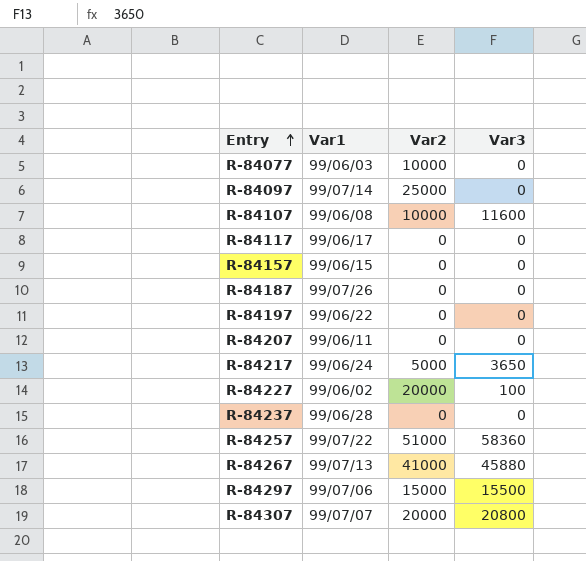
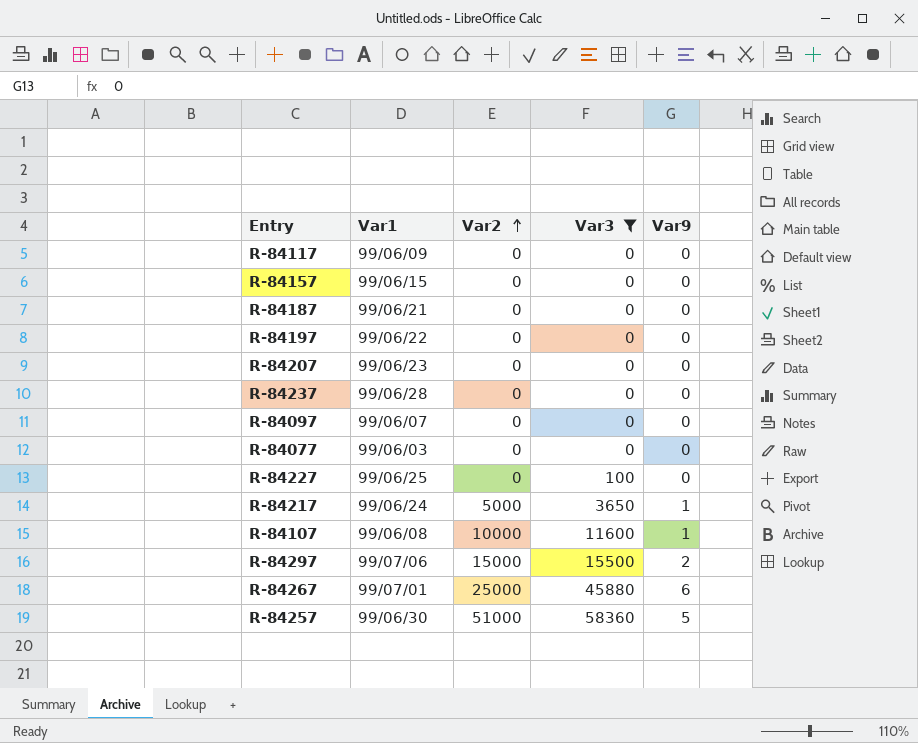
filter: none -> Var3 != 20800
row order: Entry ascending -> Var2 ascending
column Var9 | position: none -> 5
R-84117 | Var1: 99/06/17 -> 99/06/09
R-84187 | Var1: 99/07/26 -> 99/06/21
R-84207 | Var1: 99/06/11 -> 99/06/23
R-84097 | Var1: 99/07/14 -> 99/06/07
R-84097 | Var2: 25000 -> 0
R-84077 | Var2: 10000 -> 0
R-84227 | Var1: 99/06/02 -> 99/06/25
R-84227 | Var2: 20000 -> 0
R-84267 | Var1: 99/07/13 -> 99/07/01
R-84267 | Var2: 41000 -> 25000
R-84257 | Var1: 99/07/22 -> 99/06/30

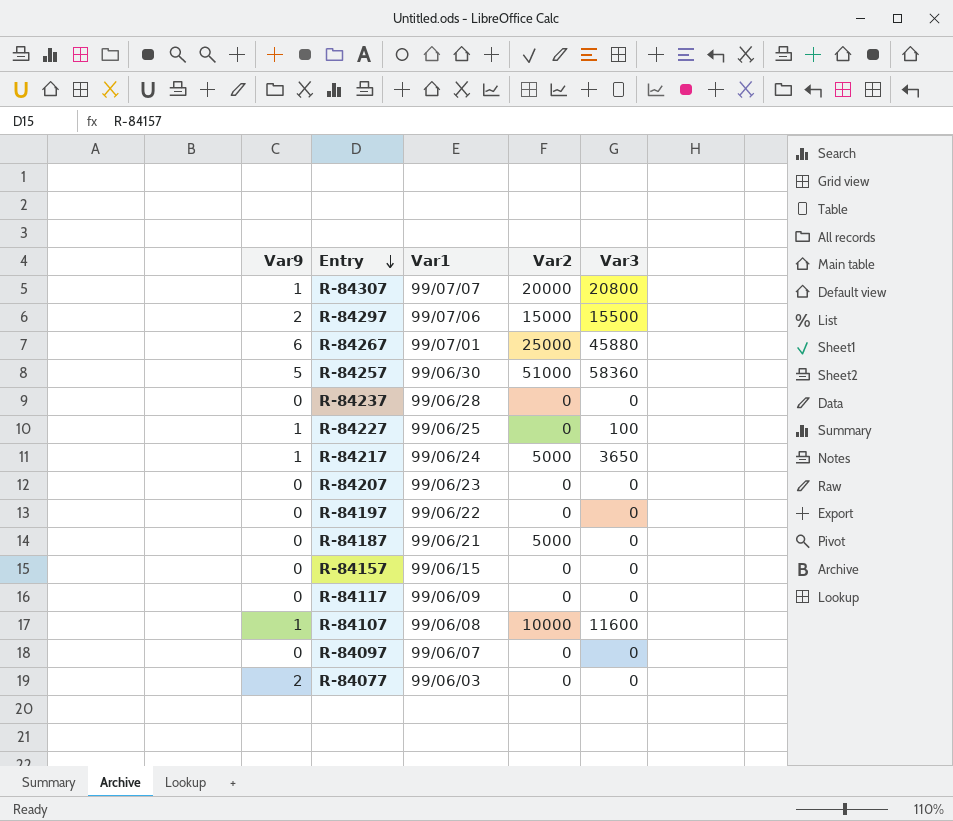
filter: Var3 != 20800 -> none
row order: Var2 ascending -> Entry descending
column Var9 | position: 5 -> 1
R-84227 | Var9: 0 -> 1
R-84187 | Var2: 0 -> 5000
R-84077 | Var9: 0 -> 2

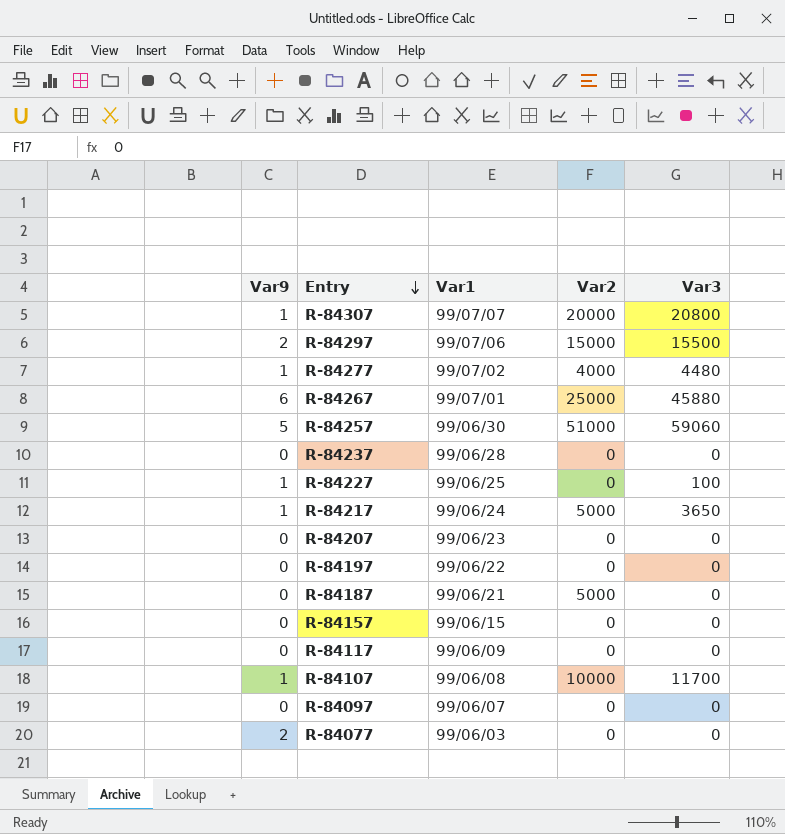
row R-84277: none -> 1 | 99/07/02 | 4000 | 4480
R-84257 | Var3: 58360 -> 59060
R-84107 | Var3: 11600 -> 11700

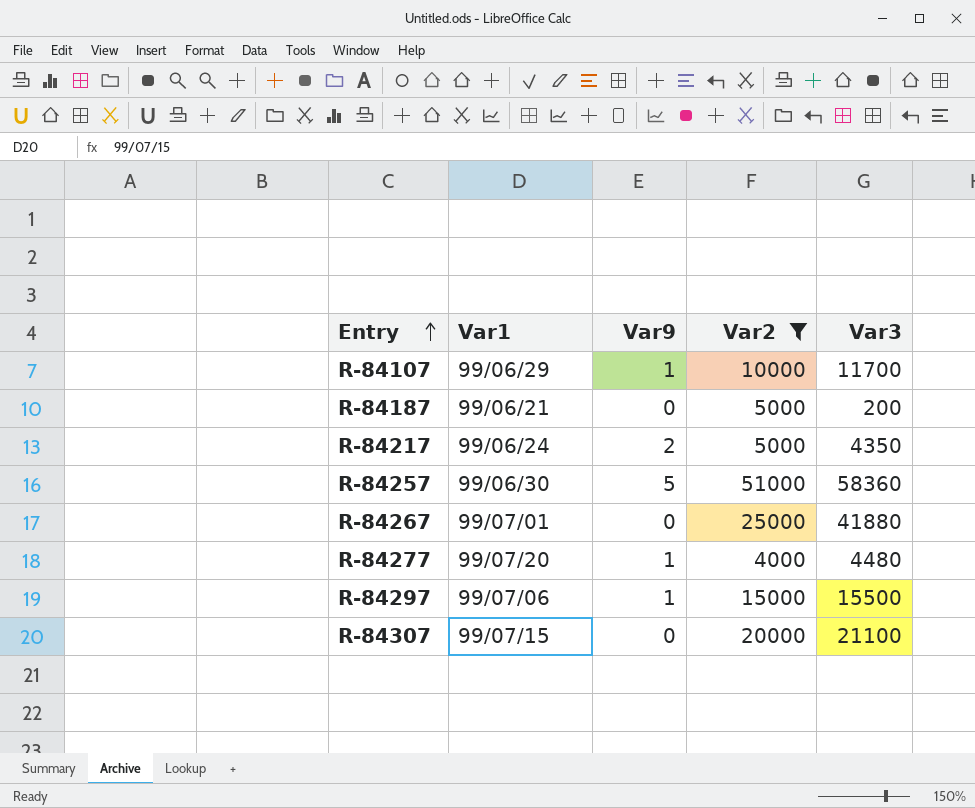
filter: none -> Var2 != 0
row order: Entry descending -> Entry ascending
column Var9 | position: 1 -> 3
R-84107 | Var1: 99/06/08 -> 99/06/29
R-84187 | Var3: 0 -> 200
R-84217 | Var9: 1 -> 2
R-84217 | Var3: 3650 -> 4350
R-84257 | Var3: 59060 -> 58360
R-84267 | Var9: 6 -> 0
R-84267 | Var3: 45880 -> 41880
R-84277 | Var1: 99/07/02 -> 99/07/20
R-84297 | Var9: 2 -> 1
R-84307 | Var1: 99/07/07 -> 99/07/15
R-84307 | Var9: 1 -> 0
R-84307 | Var3: 20800 -> 21100

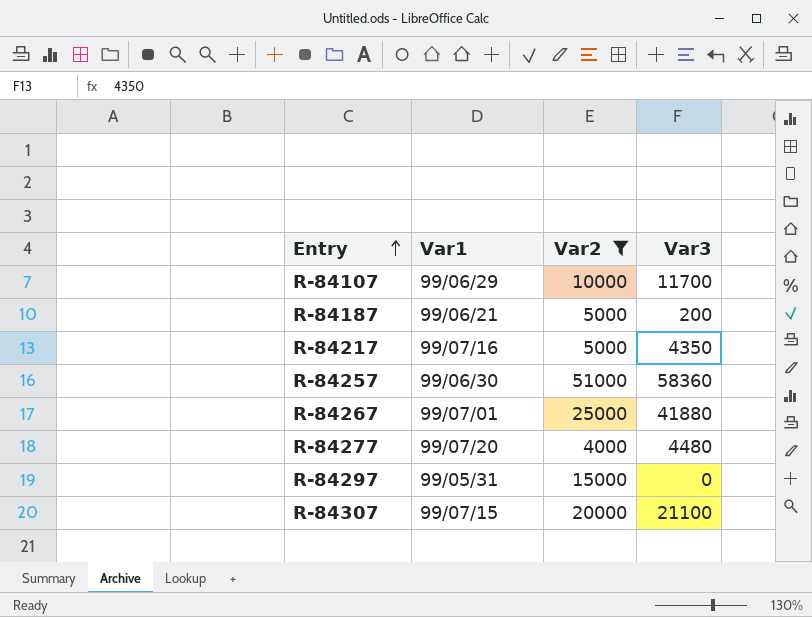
column Var9 | position: 3 -> none
R-84217 | Var1: 99/06/24 -> 99/07/16
R-84297 | Var1: 99/07/06 -> 99/05/31
R-84297 | Var3: 15500 -> 0

